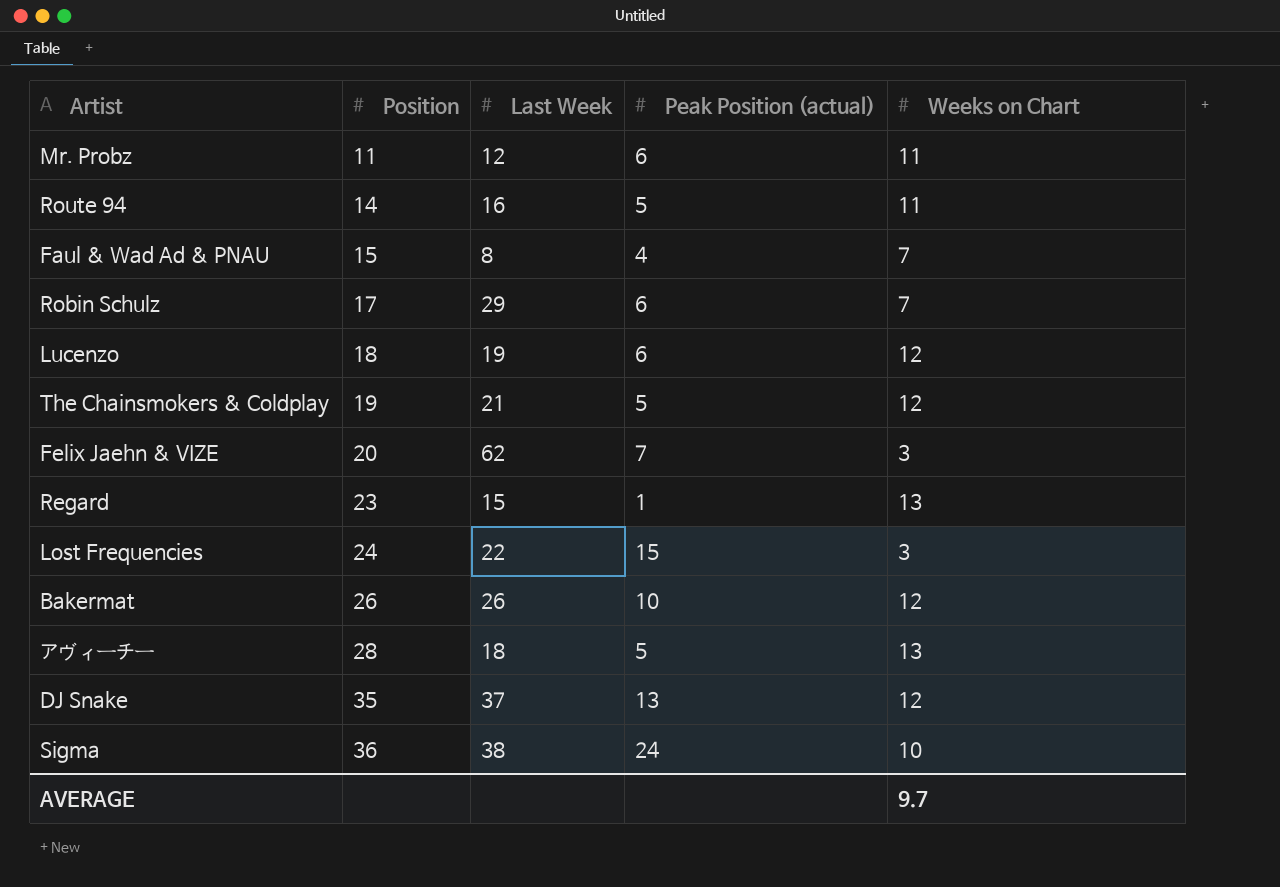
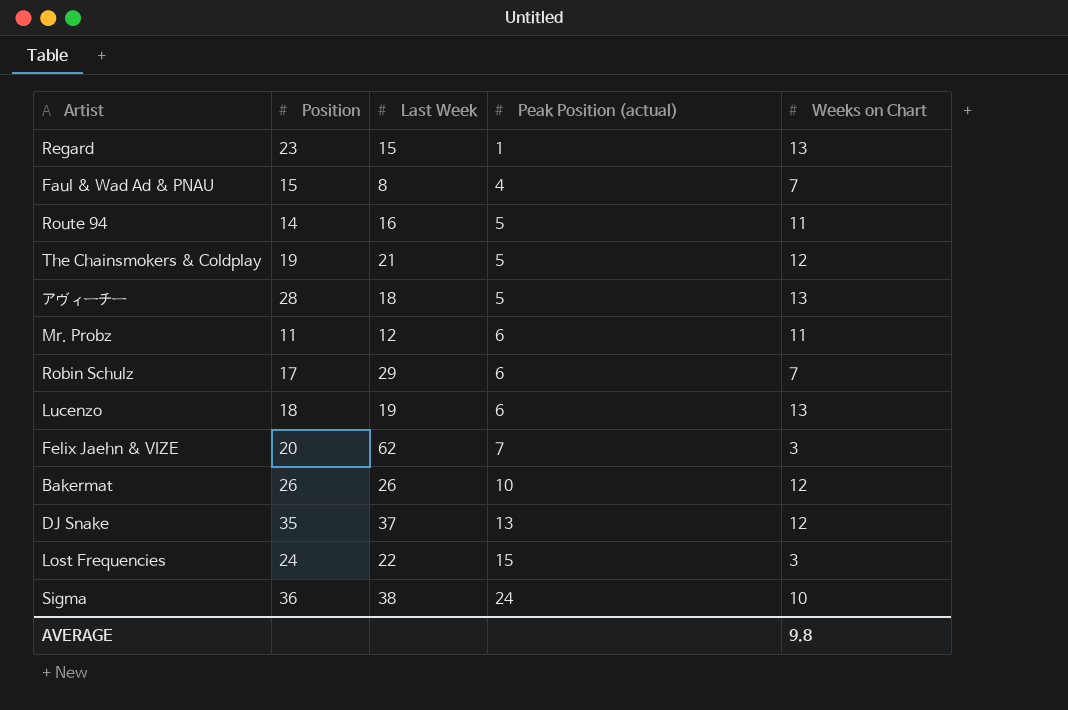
row order: Position ascending -> Peak Position (actual) ascending
Lucenzo | Weeks on Chart: 12 -> 13
AVERAGE | Weeks on Chart: 9.7 -> 9.8

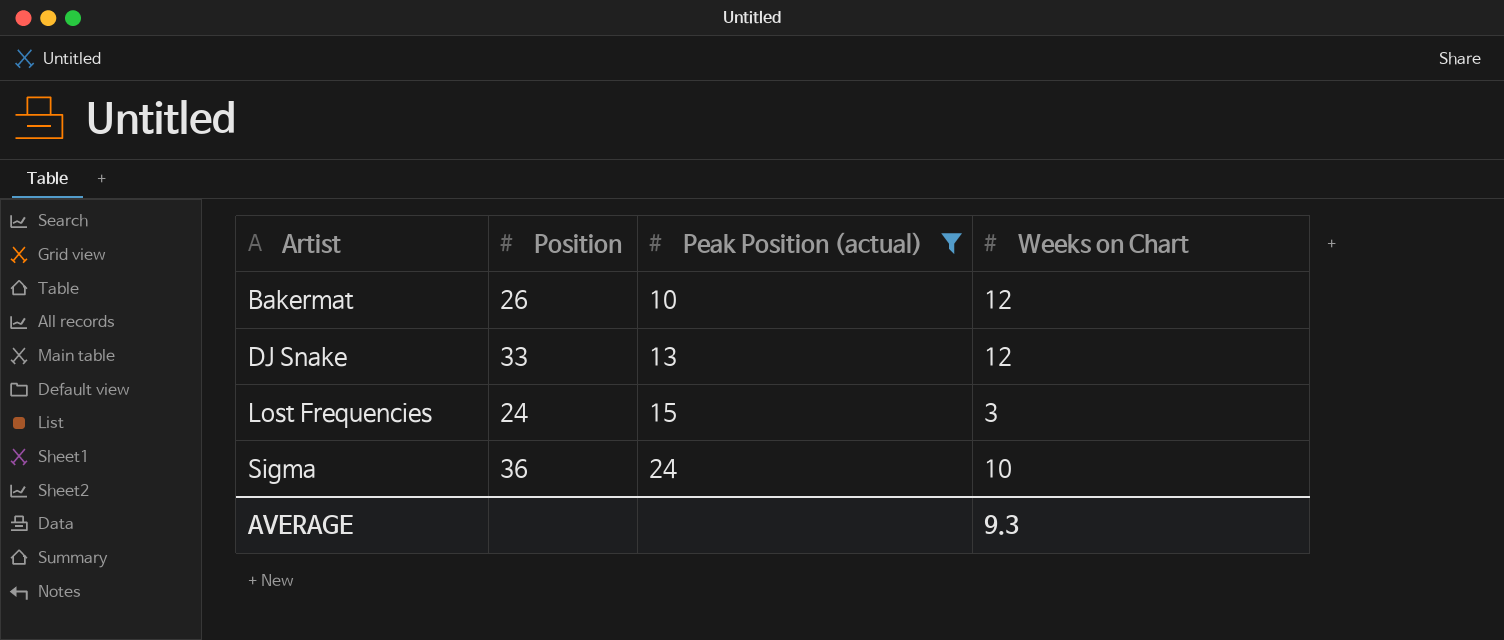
filter: none -> Peak Position (actual) >= 10
column Last Week | position: 3 -> none
DJ Snake | Position: 35 -> 33
AVERAGE | Weeks on Chart: 9.8 -> 9.3

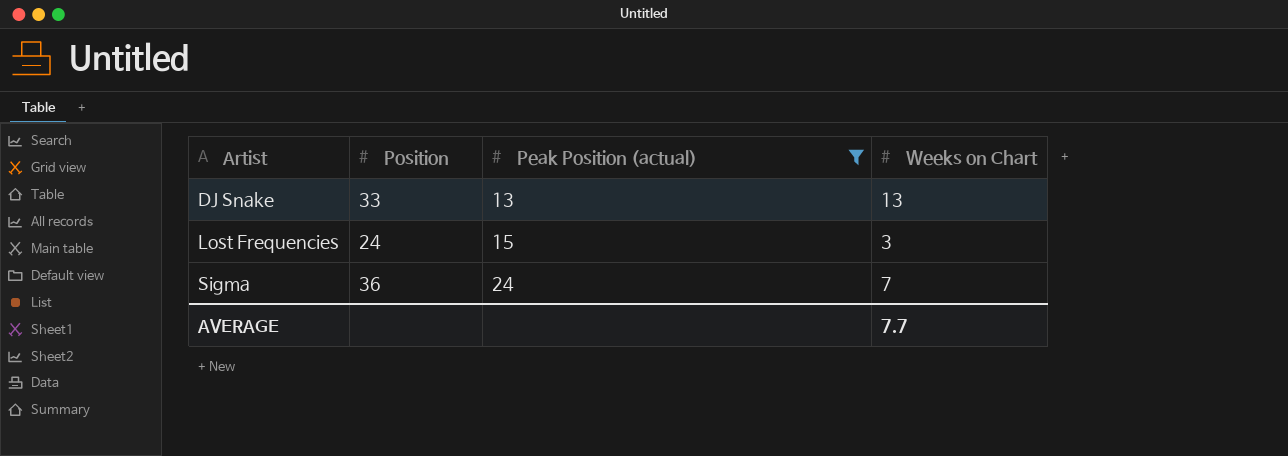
row Bakermat: 26 | 10 | 12 -> none
DJ Snake | Weeks on Chart: 12 -> 13
Sigma | Weeks on Chart: 10 -> 7
AVERAGE | Weeks on Chart: 9.3 -> 7.7

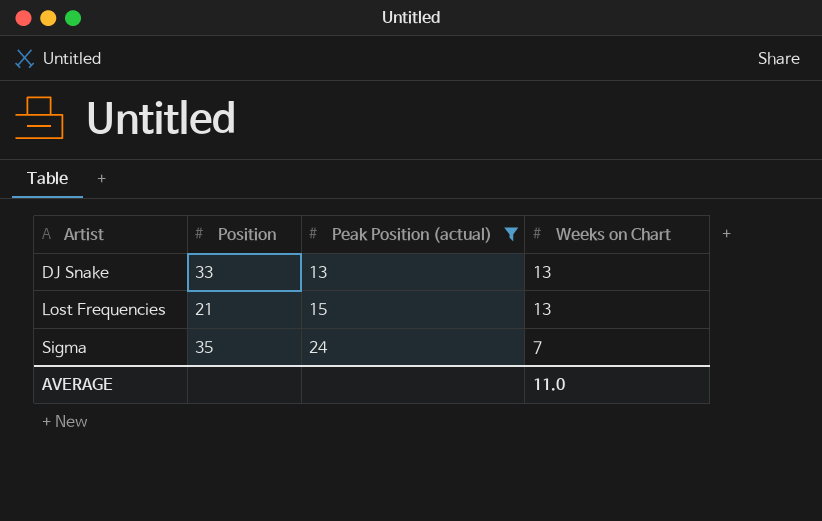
Lost Frequencies | Position: 24 -> 21
Lost Frequencies | Weeks on Chart: 3 -> 13
Sigma | Position: 36 -> 35
AVERAGE | Weeks on Chart: 7.7 -> 11.0

